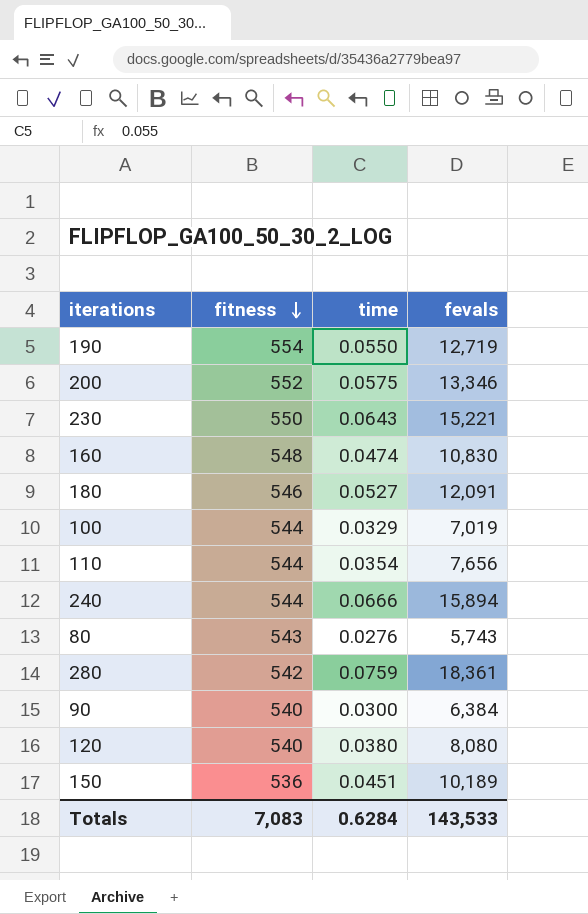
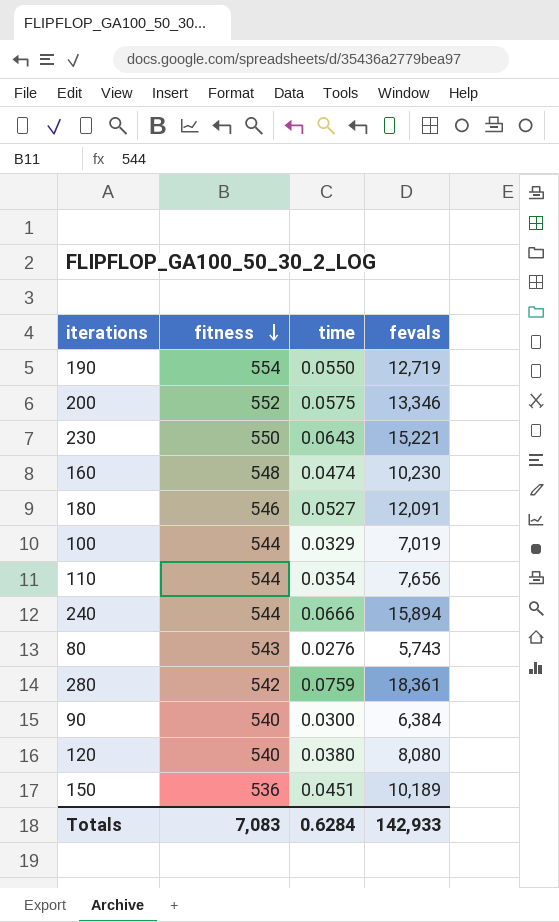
160 | fevals: 10,830 -> 10,230
Totals | fevals: 143,533 -> 142,933

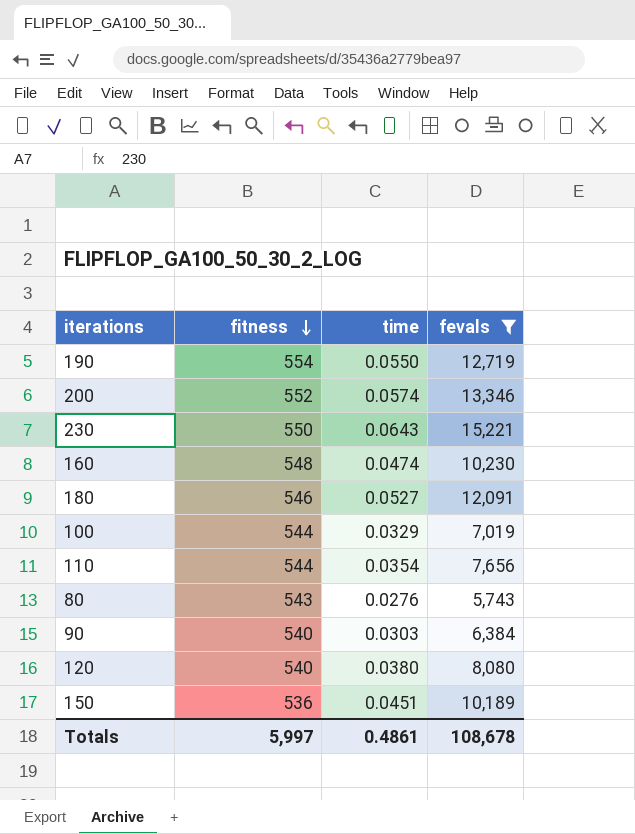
filter: none -> fevals <= 15,221
200 | time: 0.0575 -> 0.0574
90 | time: 0.0300 -> 0.0303
Totals | fitness: 7,083 -> 5,997
Totals | time: 0.6284 -> 0.4861
Totals | fevals: 142,933 -> 108,678

